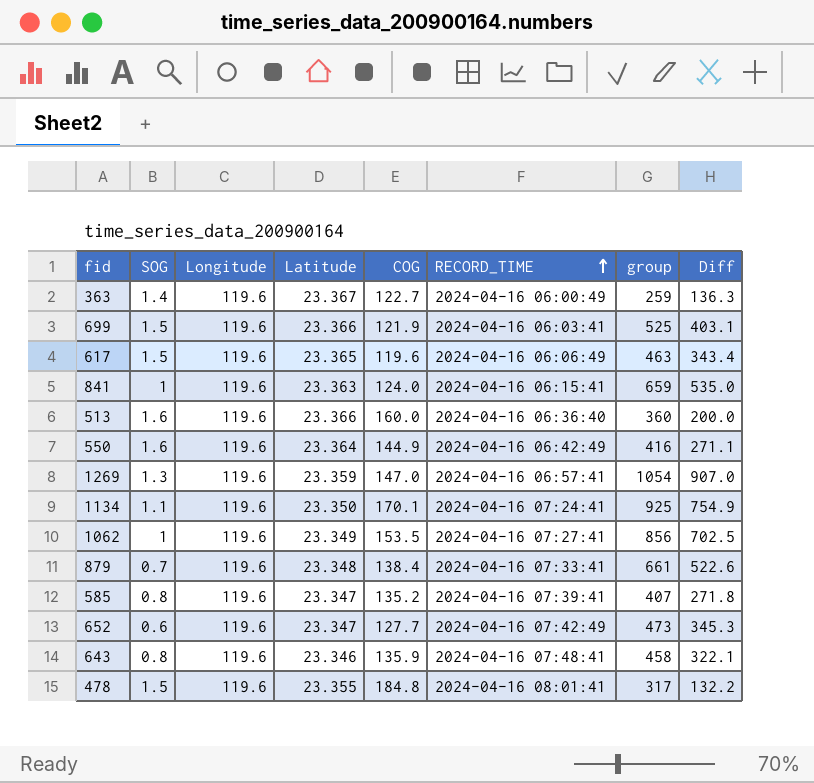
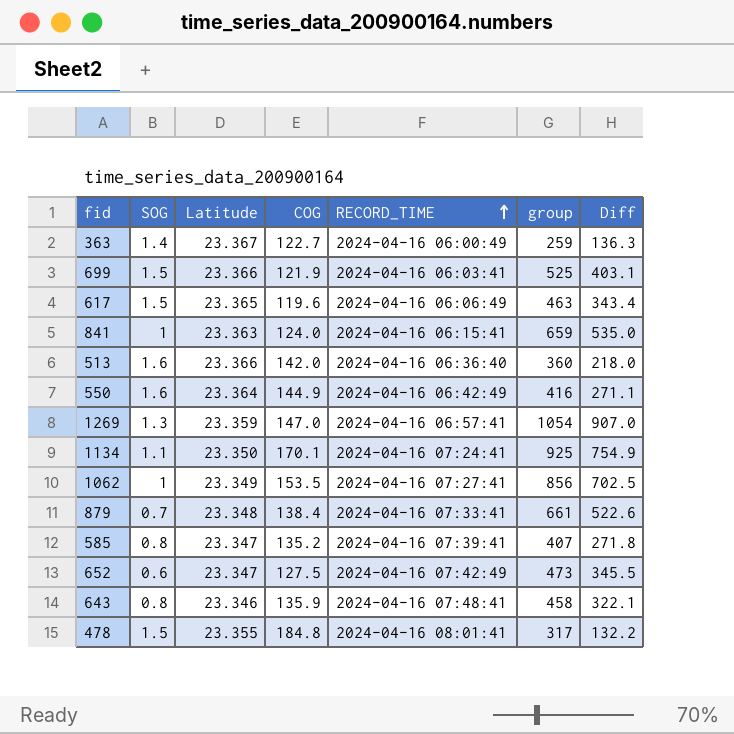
column Longitude | position: 3 -> none
513 | COG: 160.0 -> 142.0
513 | Diff: 200.0 -> 218.0
652 | COG: 127.7 -> 127.5
652 | Diff: 345.3 -> 345.5

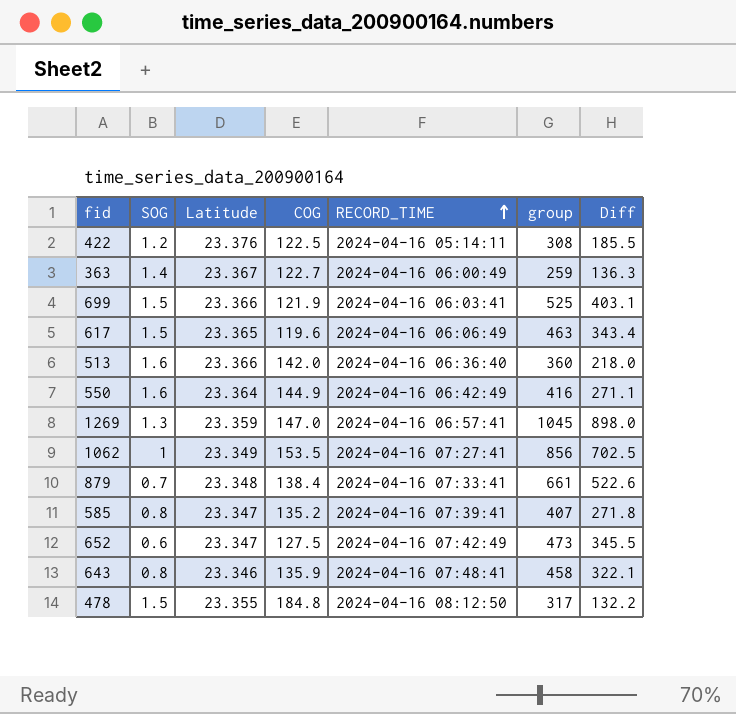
row 841: 1 | 23.363 | 124.0 | 2024-04-16 06:15:41 | 659 | 535.0 -> none
row 1134: 1.1 | 23.350 | 170.1 | 2024-04-16 07:24:41 | 925 | 754.9 -> none
row 422: none -> 1.2 | 23.376 | 122.5 | 2024-04-16 05:14:11 | 308 | 185.5
1269 | group: 1054 -> 1045
1269 | Diff: 907.0 -> 898.0
478 | RECORD_TIME: 2024-04-16 08:01:41 -> 2024-04-16 08:12:50

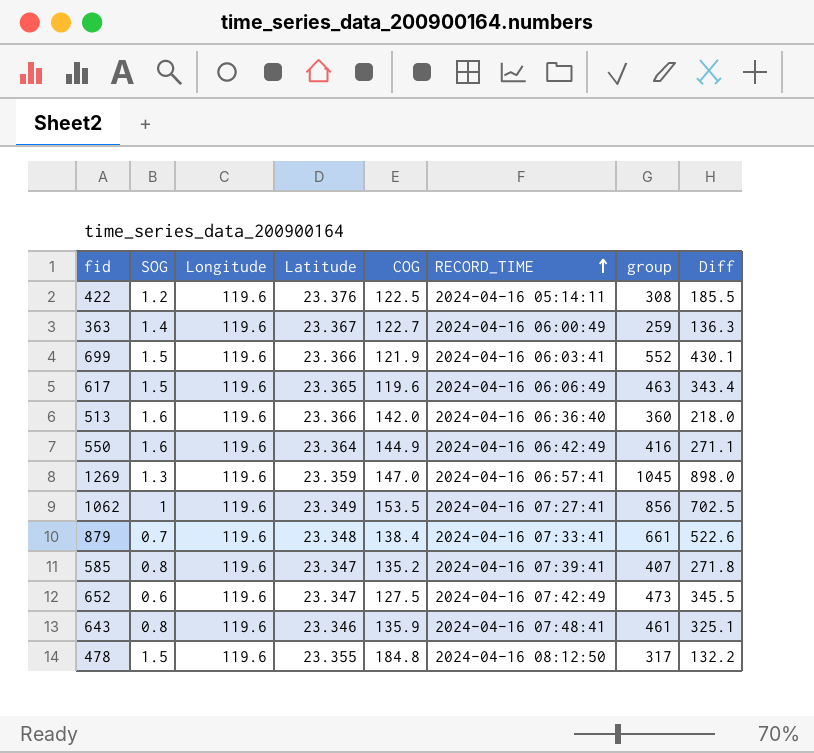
column Longitude | position: none -> 3
699 | group: 525 -> 552
699 | Diff: 403.1 -> 430.1
643 | group: 458 -> 461
643 | Diff: 322.1 -> 325.1

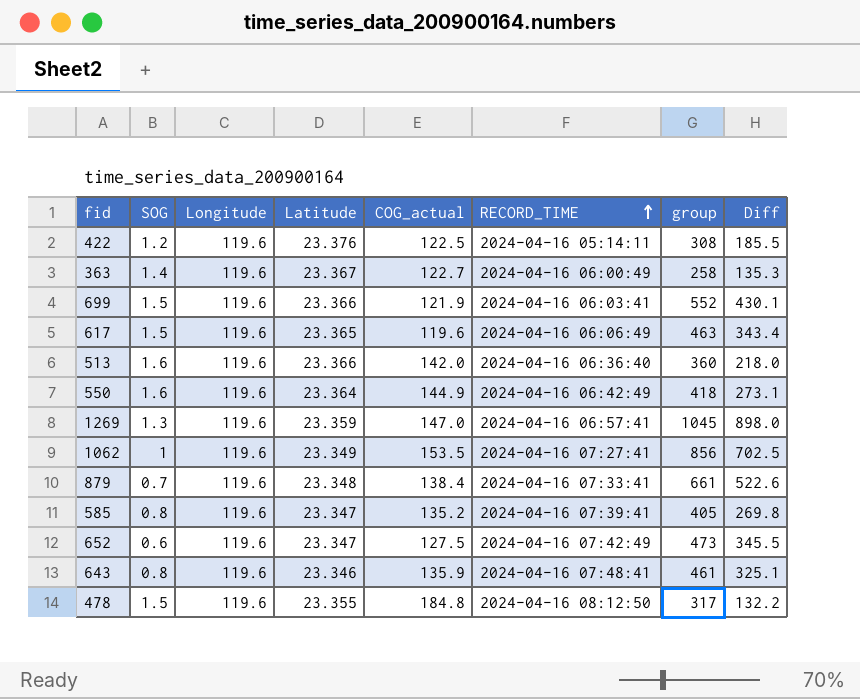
column name: COG -> COG_actual
363 | group: 259 -> 258
363 | Diff: 136.3 -> 135.3
550 | group: 416 -> 418
550 | Diff: 271.1 -> 273.1
585 | group: 407 -> 405
585 | Diff: 271.8 -> 269.8

